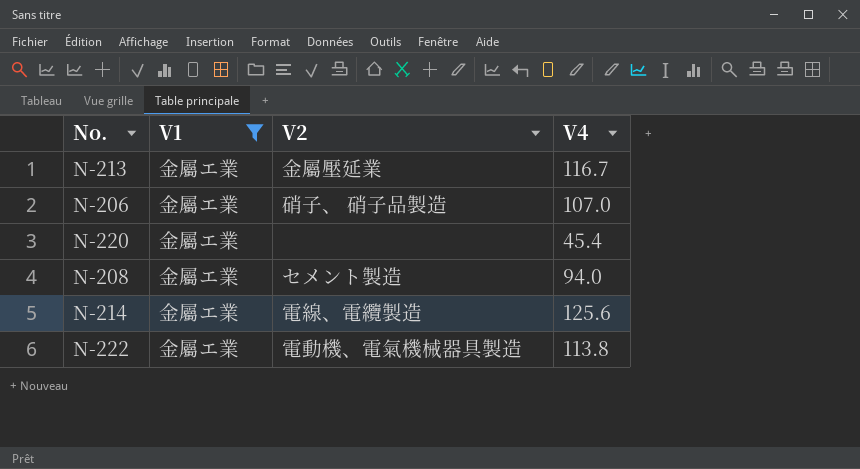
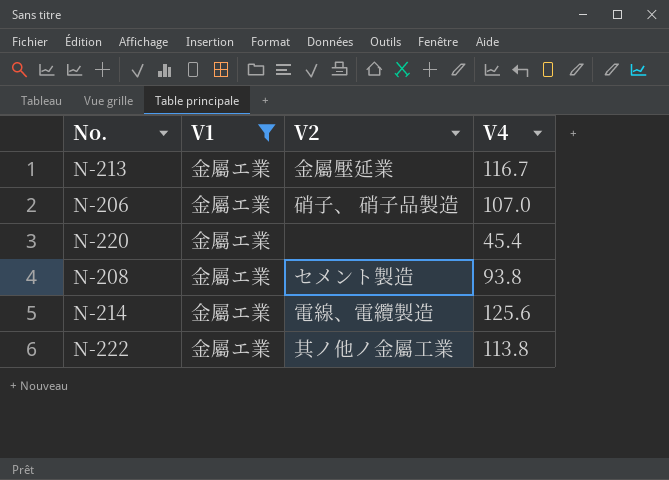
N-208 | V4: 94.0 -> 93.8
N-222 | V2: 電動機、電氣機械器具製造 -> 其ノ他ノ金屬工業

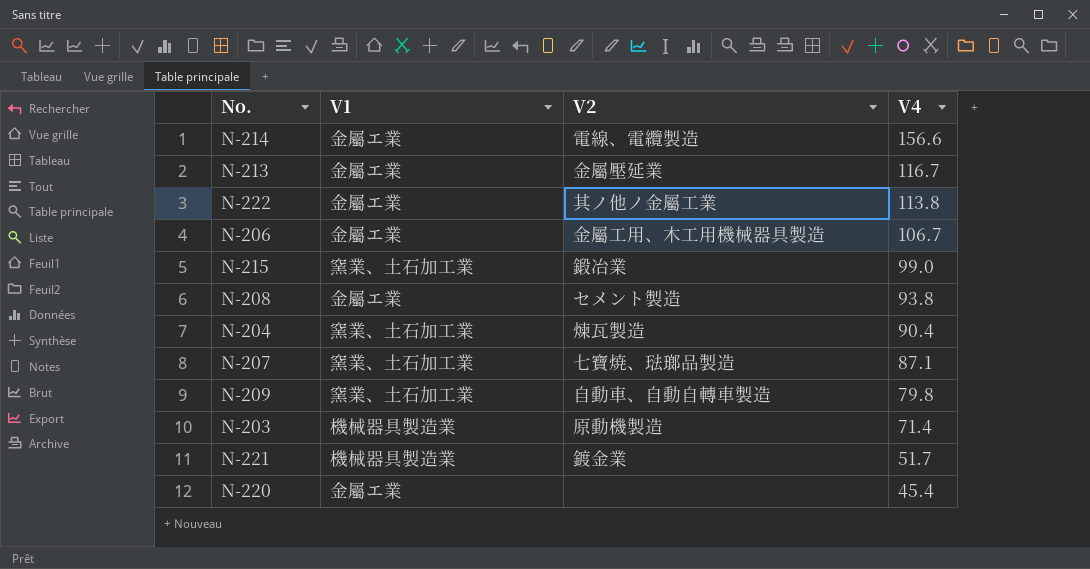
filter: V1 = 金屬エ業 -> none
row order: none -> V4 descending
N-214 | V4: 125.6 -> 156.6
N-206 | V2: 硝子、 硝子品製造 -> 金屬工用、木工用機械器具製造
N-206 | V4: 107.0 -> 106.7

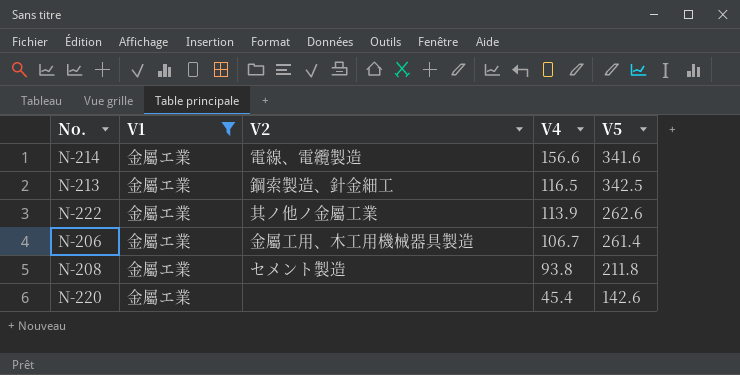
filter: none -> V1 = 金屬エ業
column V5 | position: none -> 5
N-213 | V2: 金屬壓延業 -> 鋼索製造、針金細工
N-213 | V4: 116.7 -> 116.5
N-222 | V4: 113.8 -> 113.9

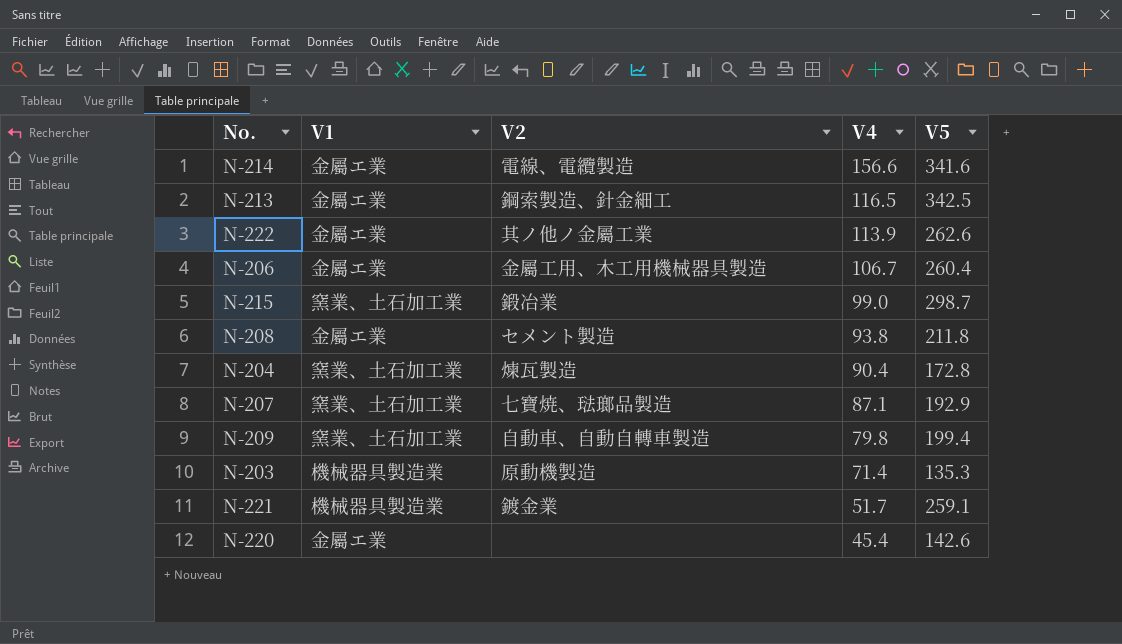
filter: V1 = 金屬エ業 -> none
N-206 | V5: 261.4 -> 260.4

